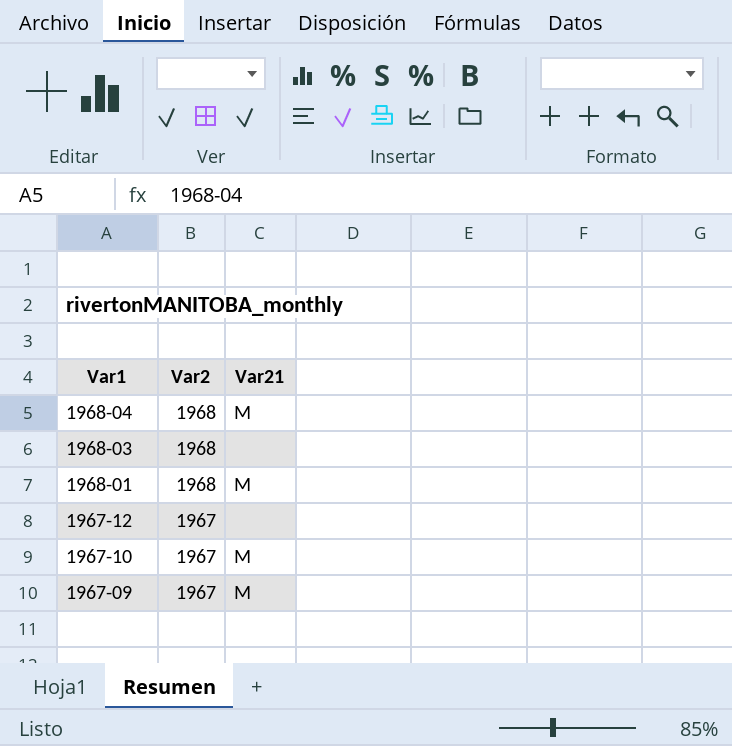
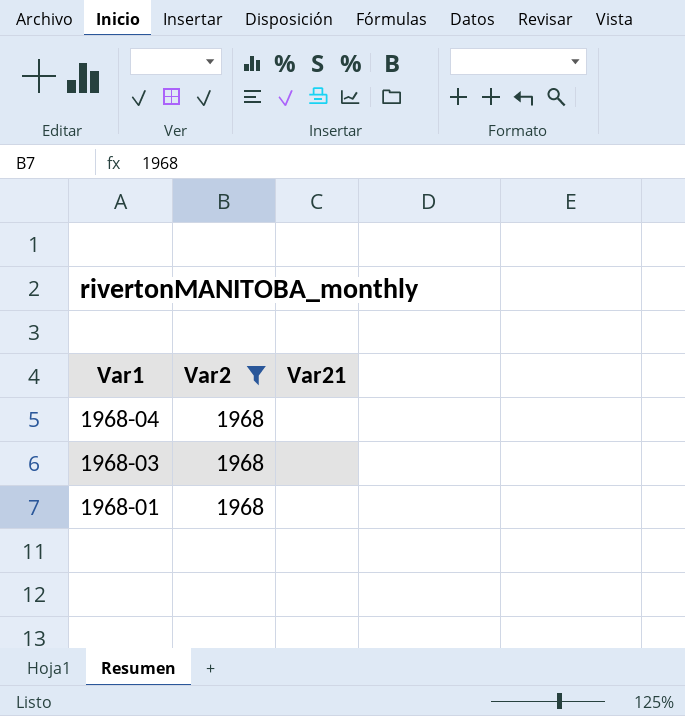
filter: none -> Var2 = 1968
1968-04 | Var21: M -> none
1968-01 | Var21: M -> none

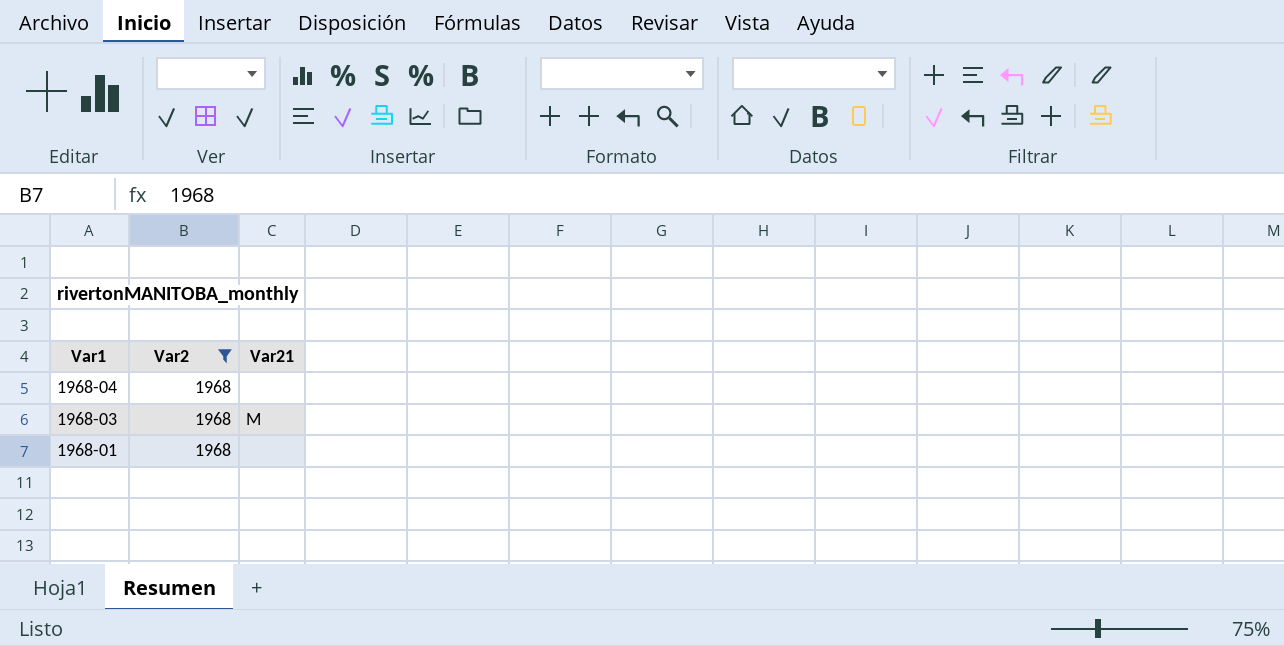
1968-03 | Var21: none -> M

